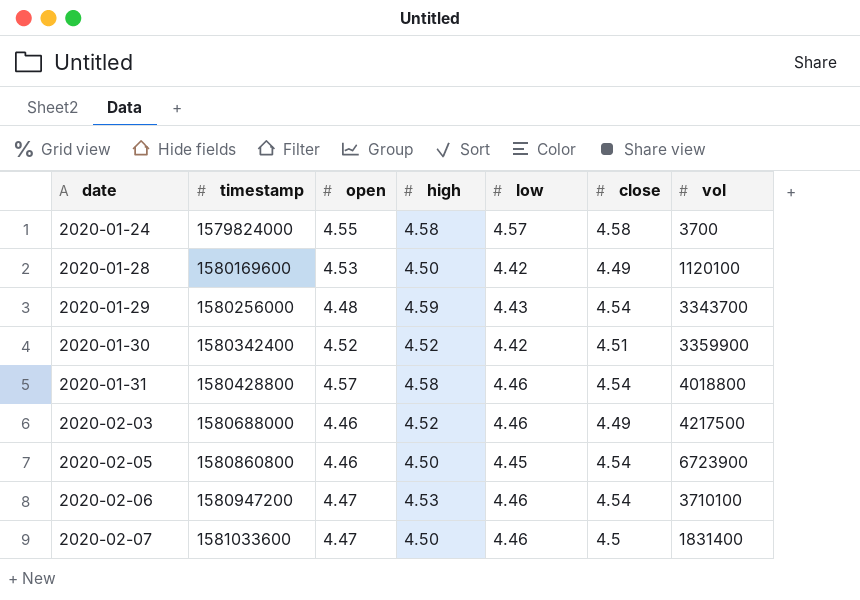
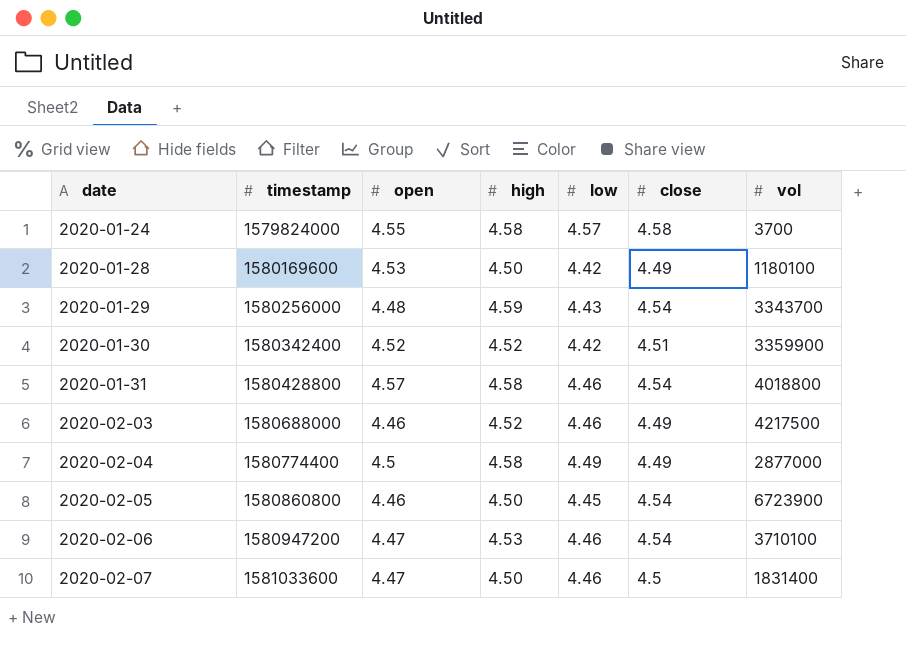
2020-01-28 | vol: 1120100 -> 1180100
row 2020-02-04: none -> 1580774400 | 4.5 | 4.58 | 4.49 | 4.49 | 2877000

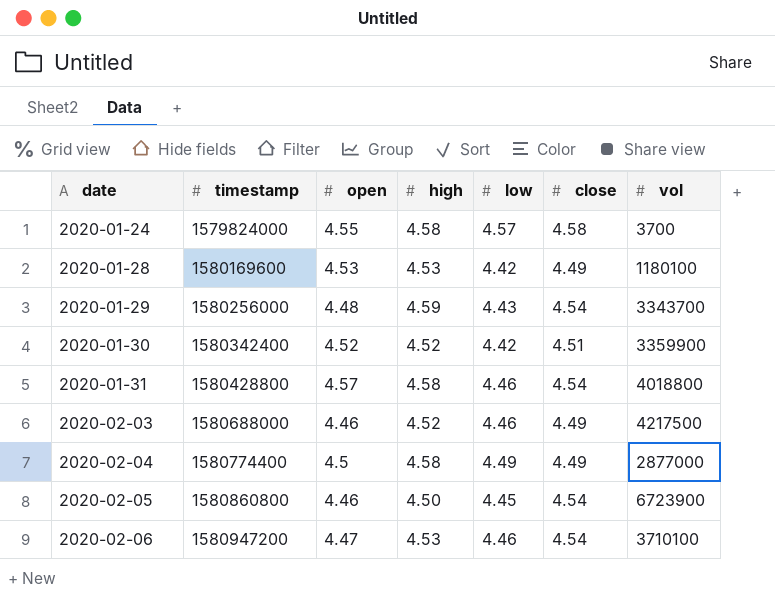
row 2020-02-07: 1581033600 | 4.47 | 4.50 | 4.46 | 4.5 | 1831400 -> none
2020-01-28 | high: 4.50 -> 4.53

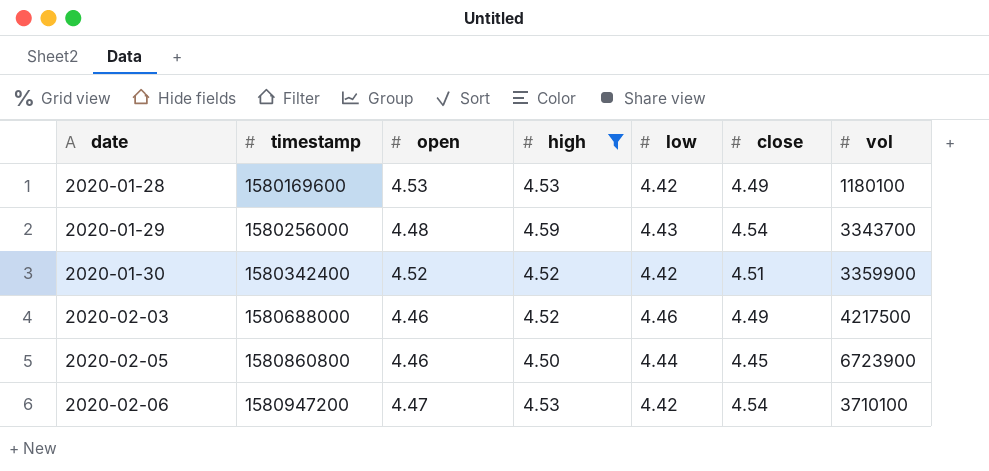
filter: none -> high != 4.58
2020-02-05 | low: 4.45 -> 4.44
2020-02-05 | close: 4.54 -> 4.45
2020-02-06 | low: 4.46 -> 4.42

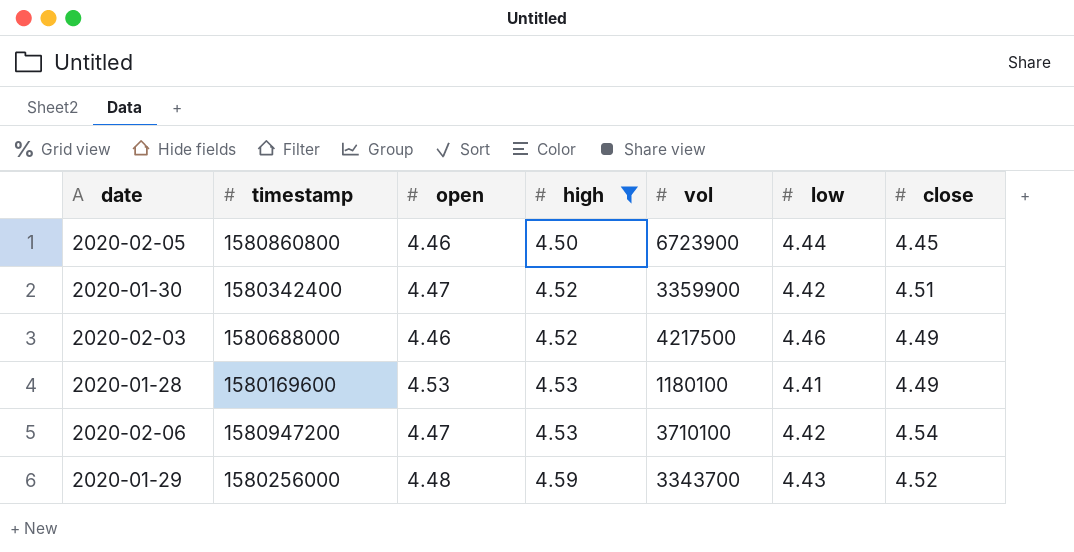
row order: date ascending -> high ascending
column vol | position: 7 -> 5
2020-01-30 | open: 4.52 -> 4.47
2020-01-28 | low: 4.42 -> 4.41
2020-01-29 | close: 4.54 -> 4.52

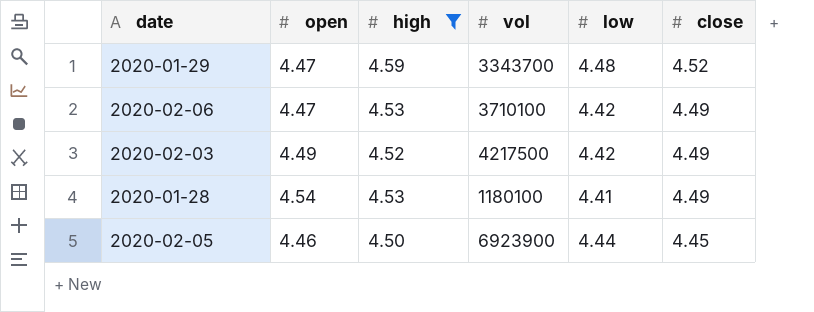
row order: high ascending -> close descending
column timestamp | position: 2 -> none
row 2020-01-30: 1580342400 | 4.47 | 4.52 | 3359900 | 4.42 | 4.51 -> none
2020-01-29 | open: 4.48 -> 4.47
2020-01-29 | low: 4.43 -> 4.48
2020-02-06 | close: 4.54 -> 4.49
2020-02-03 | open: 4.46 -> 4.49
2020-02-03 | low: 4.46 -> 4.42
2020-01-28 | open: 4.53 -> 4.54
2020-02-05 | vol: 6723900 -> 6923900

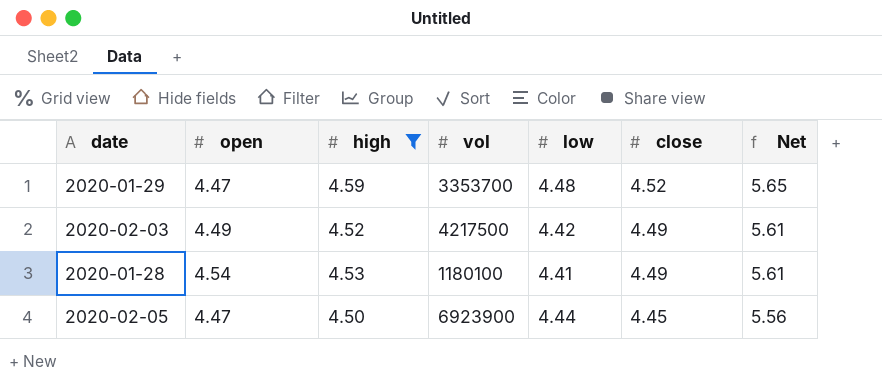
column Net | formula: none -> [close] * 1.25
row 2020-02-06: 4.47 | 4.53 | 3710100 | 4.42 | 4.49 -> none
2020-01-29 | vol: 3343700 -> 3353700
2020-02-05 | open: 4.46 -> 4.47

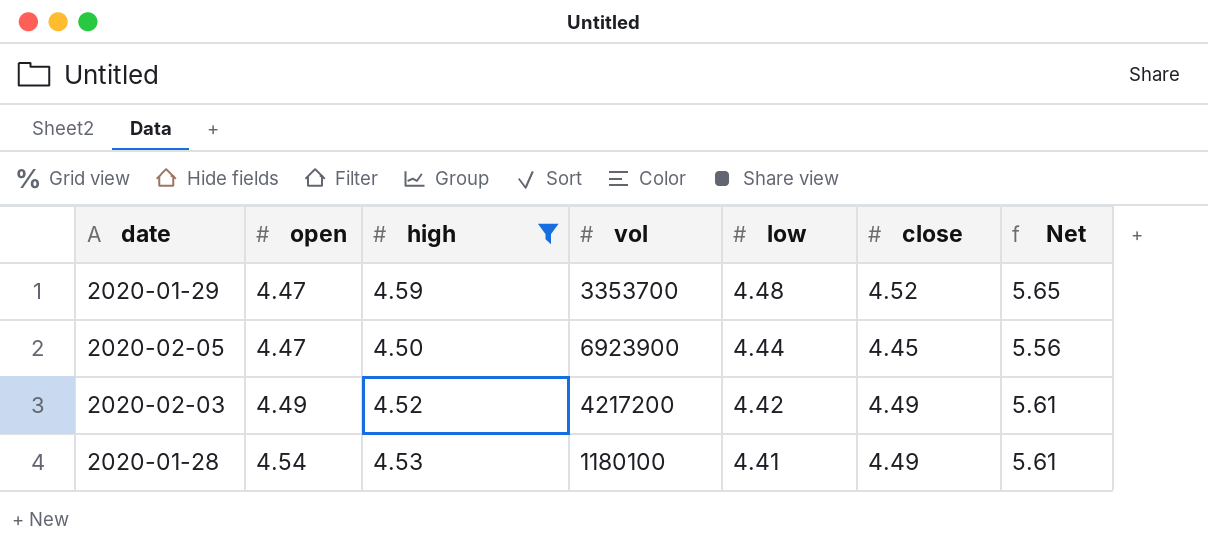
row order: close descending -> open ascending
2020-02-03 | vol: 4217500 -> 4217200

